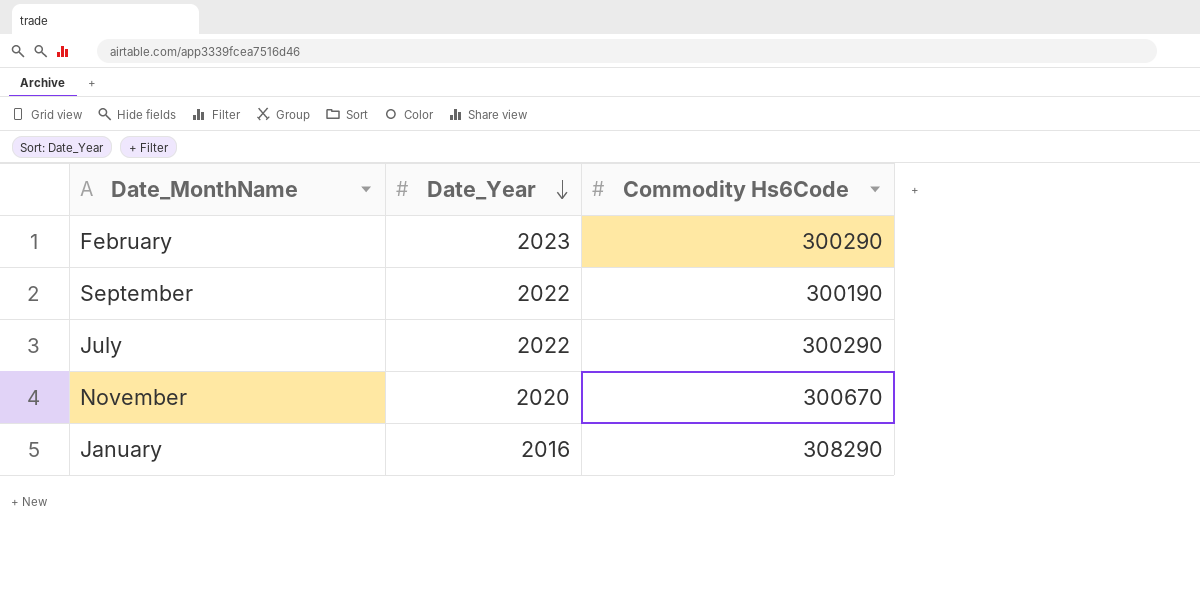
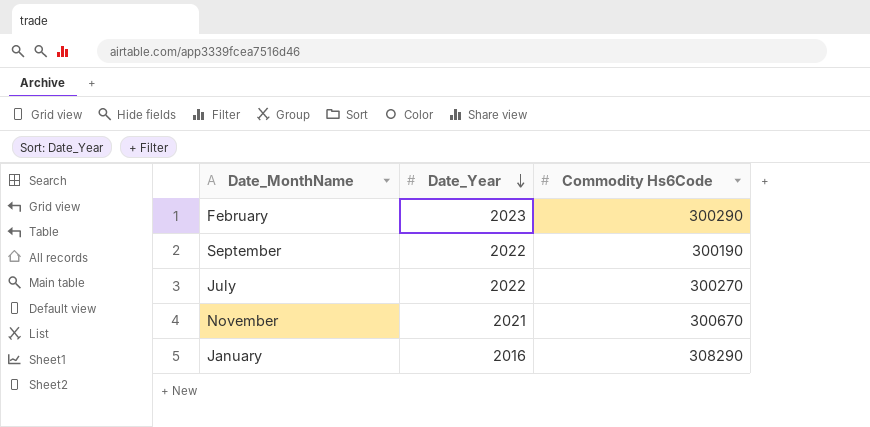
July | Commodity Hs6Code: 300290 -> 300270
November | Date_Year: 2020 -> 2021

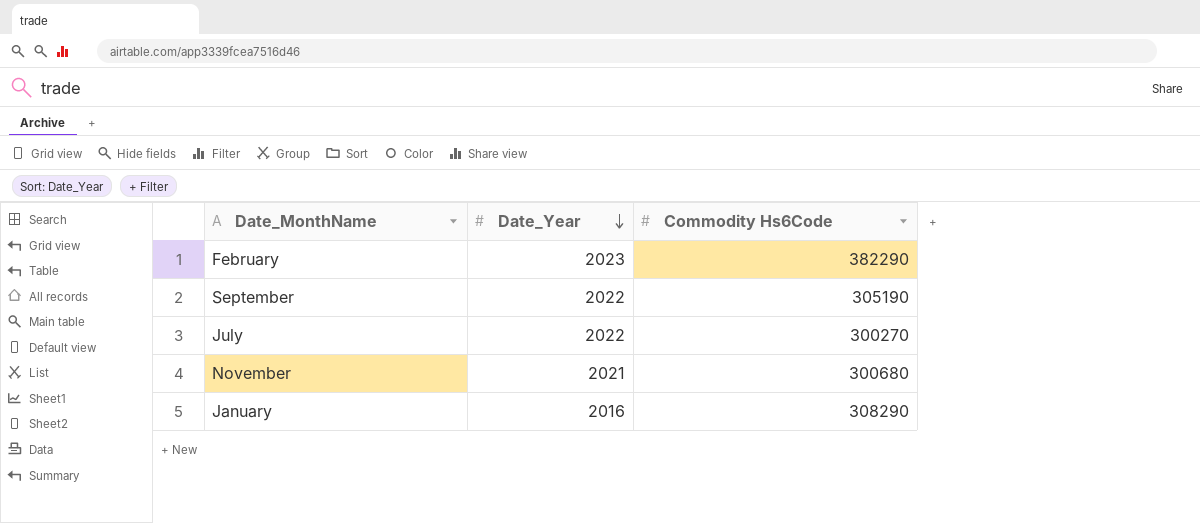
February | Commodity Hs6Code: 300290 -> 382290
September | Commodity Hs6Code: 300190 -> 305190
November | Commodity Hs6Code: 300670 -> 300680

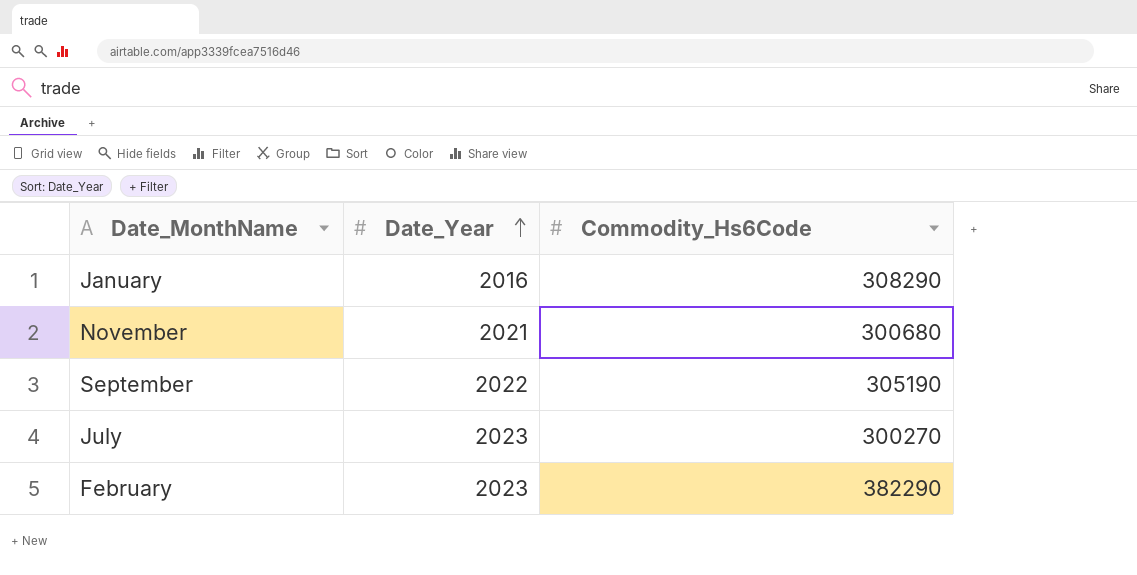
row order: Date_Year descending -> Date_Year ascending
column name: Commodity Hs6Code -> Commodity_Hs6Code
July | Date_Year: 2022 -> 2023

